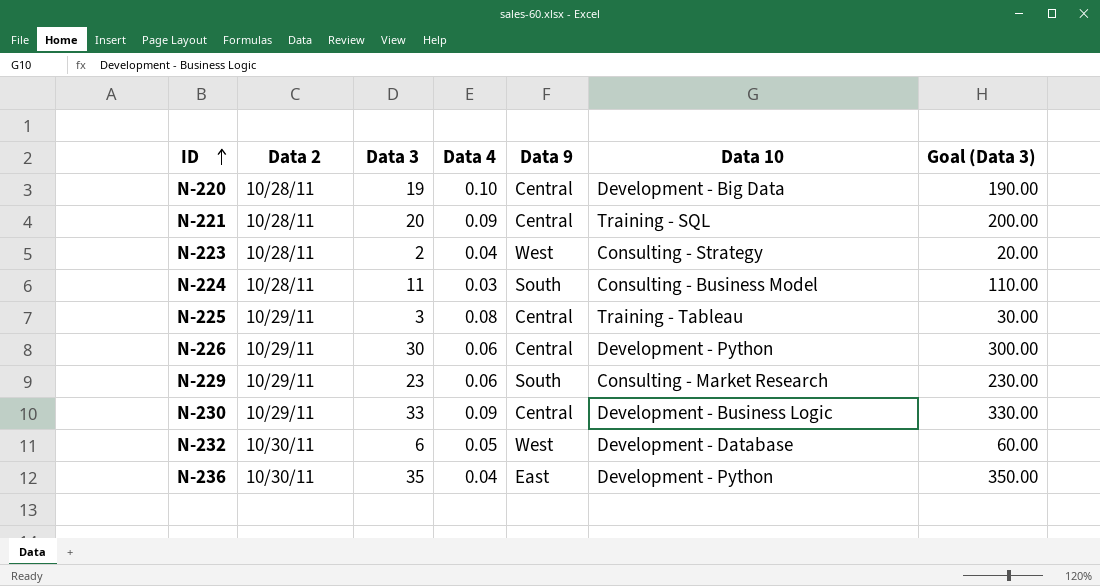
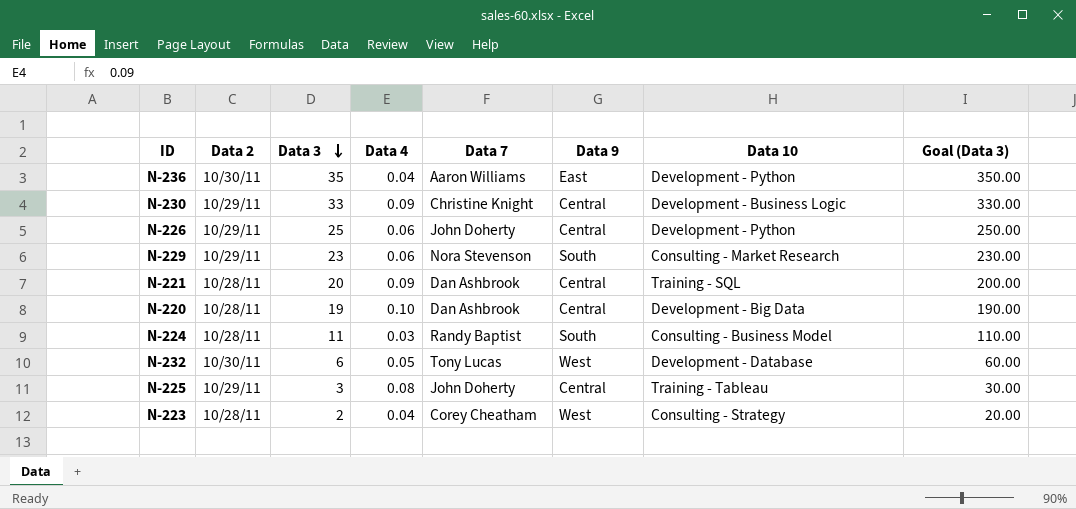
row order: ID ascending -> Data 3 descending
column Data 7 | position: none -> 5
N-226 | Data 3: 30 -> 25
N-226 | Goal (Data 3): 300.00 -> 250.00

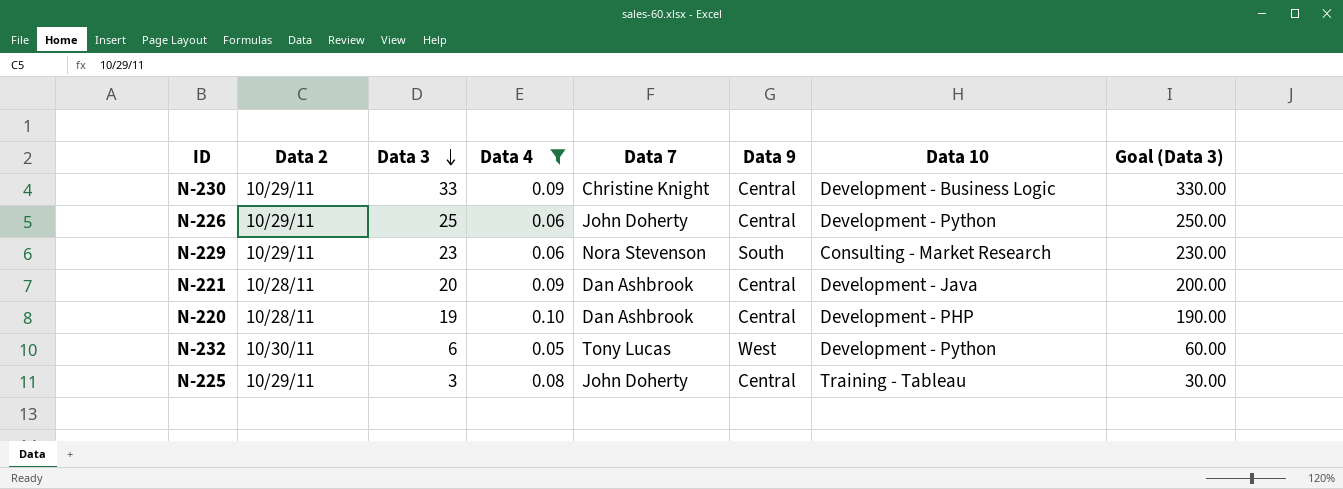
filter: none -> Data 4 >= 0.05
N-221 | Data 10: Training - SQL -> Development - Java
N-220 | Data 10: Development - Big Data -> Development - PHP
N-232 | Data 10: Development - Database -> Development - Python

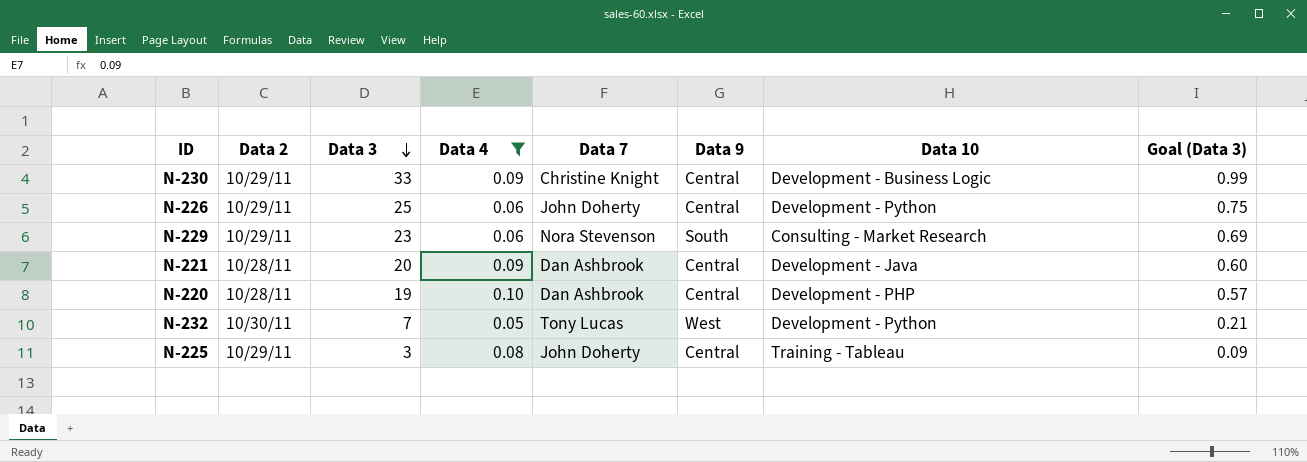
column Goal (Data 3) | formula: [Data 3] * 10 -> [Data 3] * 0.03
N-232 | Data 3: 6 -> 7

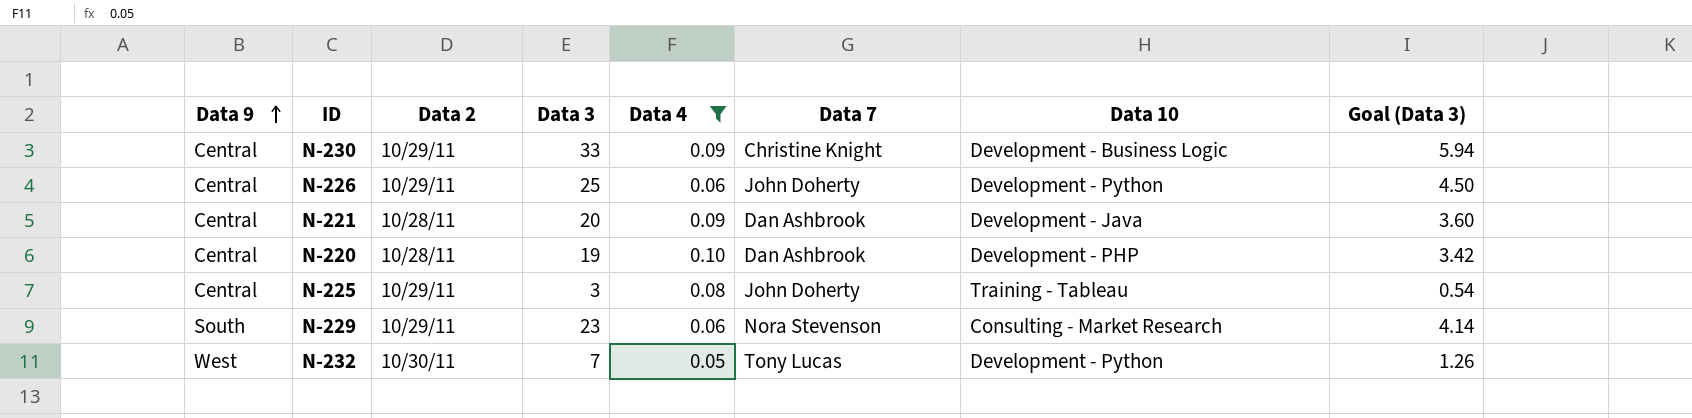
row order: Data 3 descending -> Data 9 ascending
column Data 9 | position: 6 -> 1
column Goal (Data 3) | formula: [Data 3] * 0.03 -> [Data 3] * 0.18

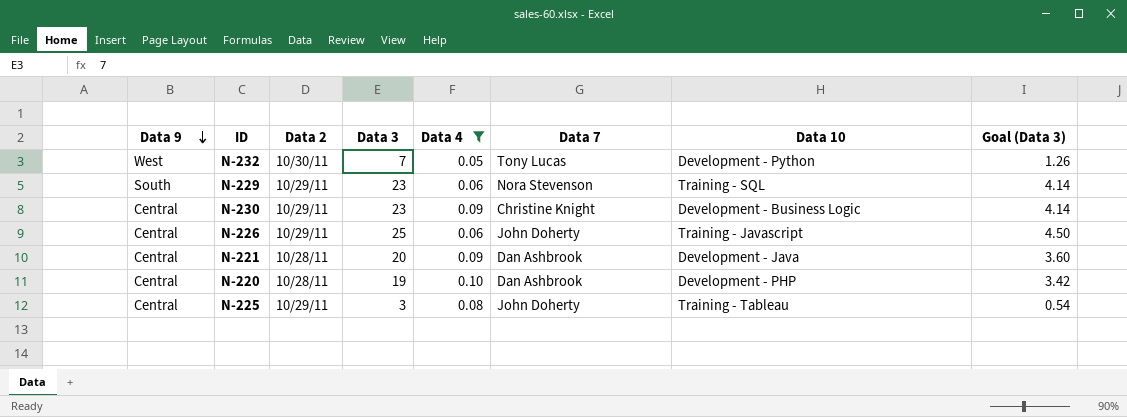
row order: Data 9 ascending -> Data 9 descending
N-229 | Data 10: Consulting - Market Research -> Training - SQL
N-230 | Data 3: 33 -> 23
N-230 | Goal (Data 3): 5.94 -> 4.14
N-226 | Data 10: Development - Python -> Training - Javascript

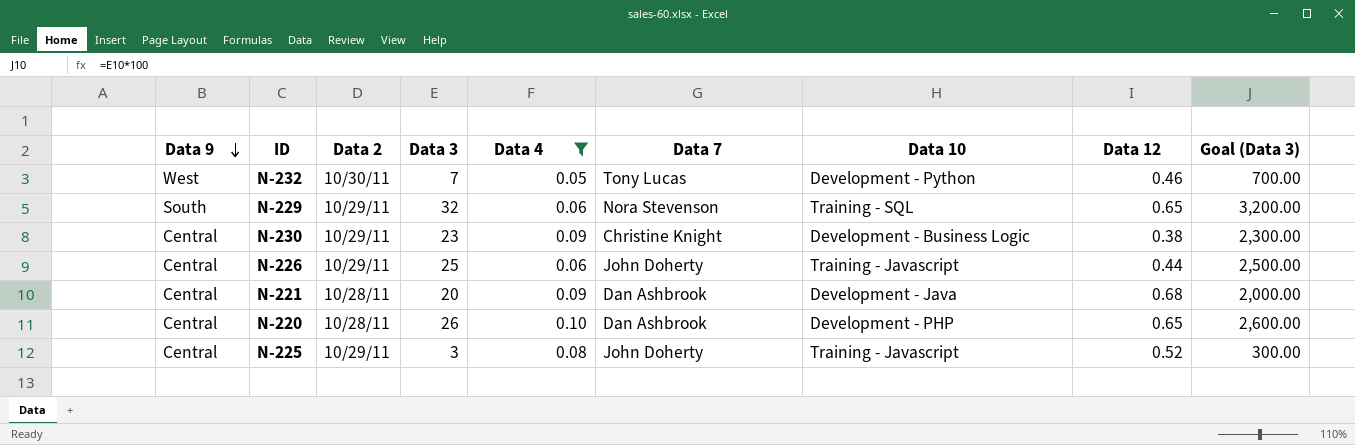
column Data 12 | position: none -> 8
column Goal (Data 3) | formula: [Data 3] * 0.18 -> [Data 3] * 100
N-229 | Data 3: 23 -> 32
N-220 | Data 3: 19 -> 26
N-225 | Data 10: Training - Tableau -> Training - Javascript

